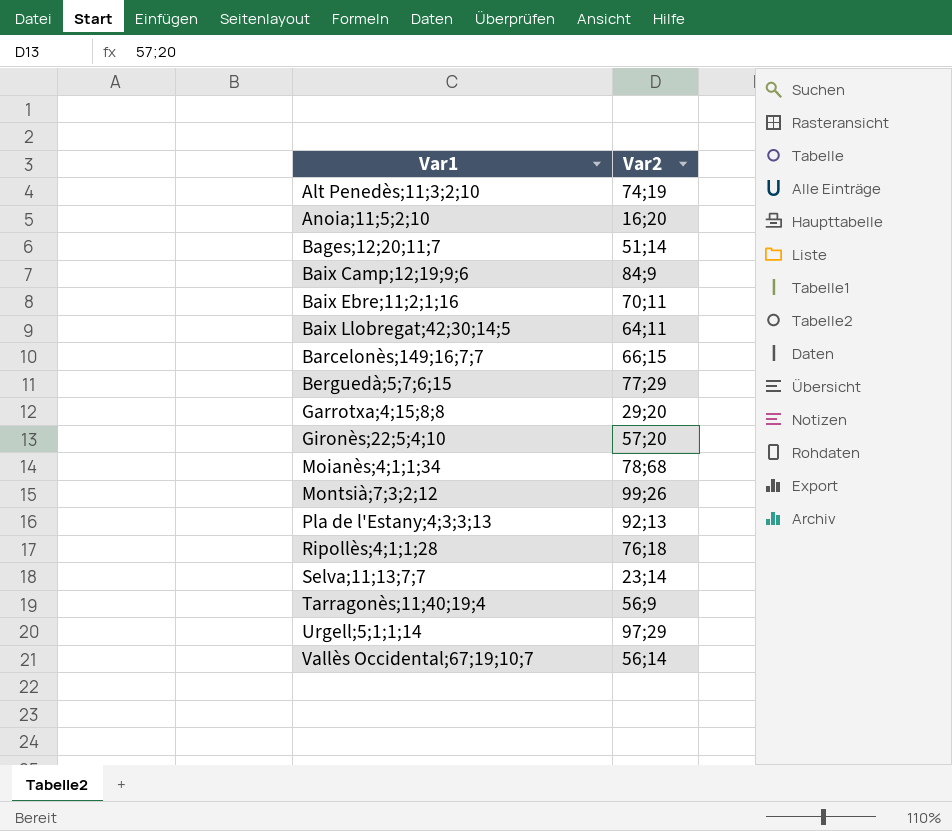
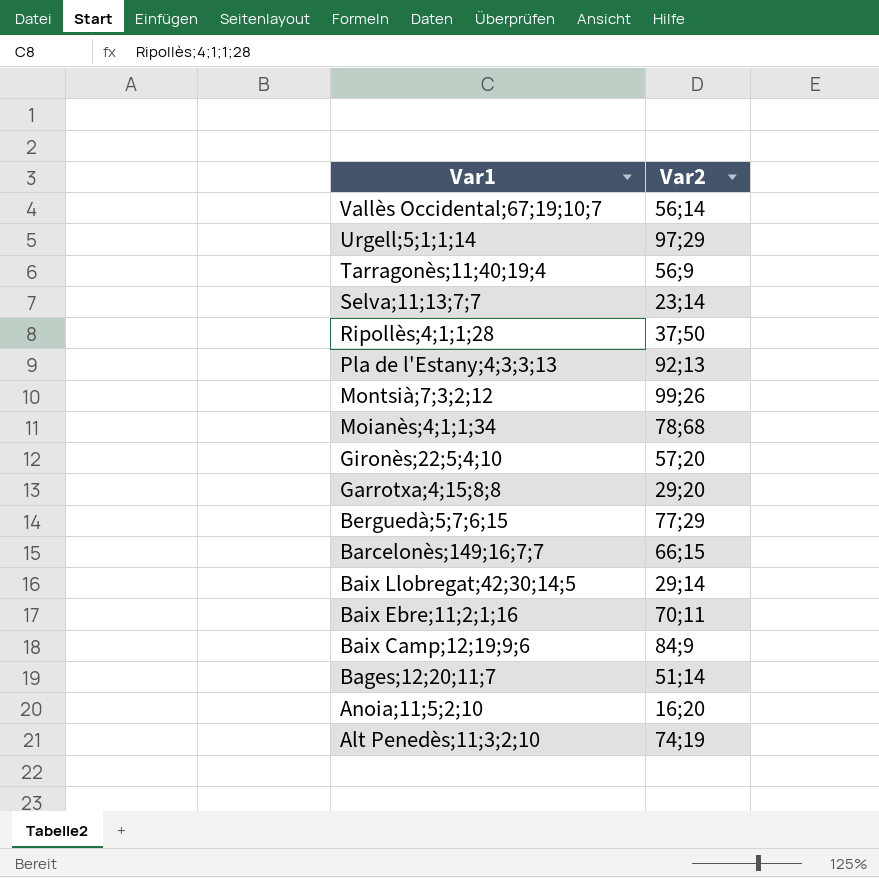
row order: Var1 ascending -> Var1 descending
Ripollès;4;1;1;28 | Var2: 76;18 -> 37;50
Baix Llobregat;42;30;14;5 | Var2: 64;11 -> 29;14

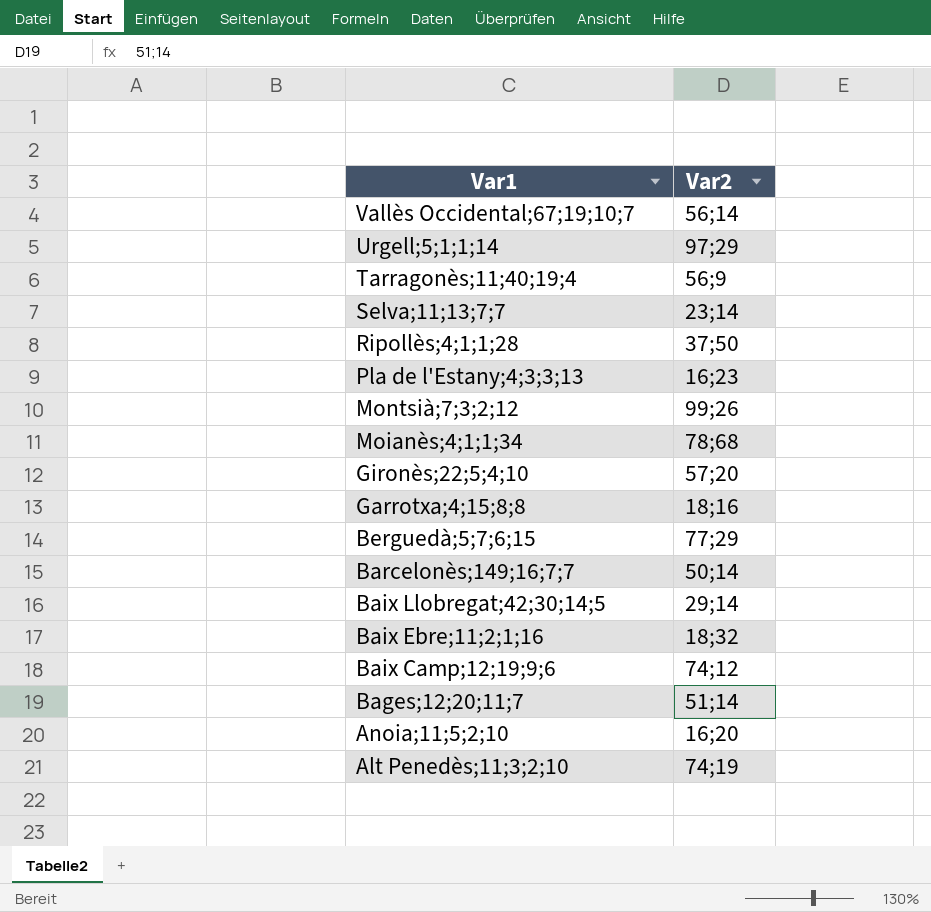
Pla de l'Estany;4;3;3;13 | Var2: 92;13 -> 16;23
Garrotxa;4;15;8;8 | Var2: 29;20 -> 18;16
Barcelonès;149;16;7;7 | Var2: 66;15 -> 50;14
Baix Ebre;11;2;1;16 | Var2: 70;11 -> 18;32
Baix Camp;12;19;9;6 | Var2: 84;9 -> 74;12

